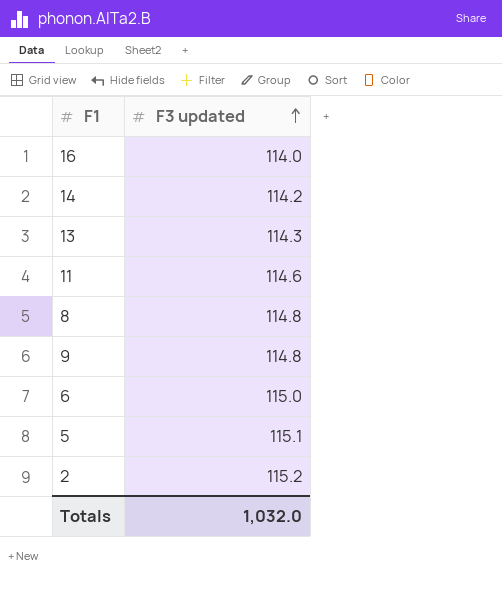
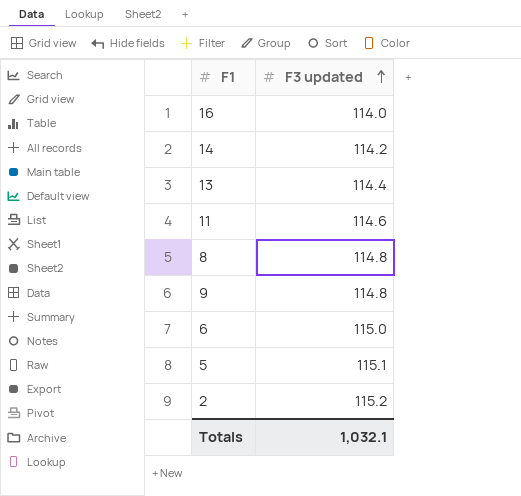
13 | F3 updated: 114.3 -> 114.4
Totals | F3 updated: 1,032.0 -> 1,032.1

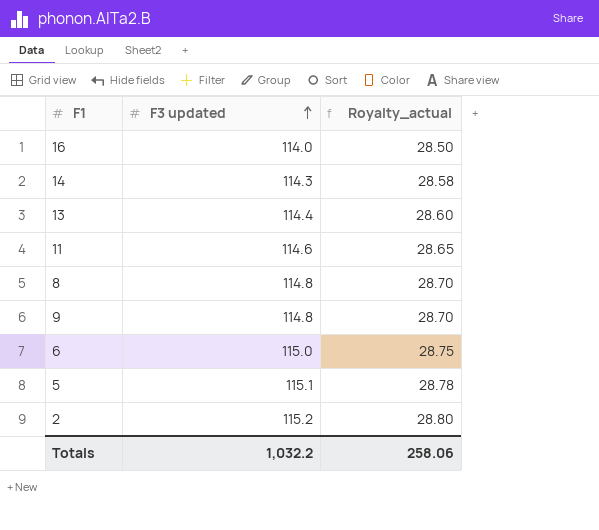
column Royalty_actual | formula: none -> [F3 updated] * 0.25
14 | F3 updated: 114.2 -> 114.3
Totals | F3 updated: 1,032.1 -> 1,032.2

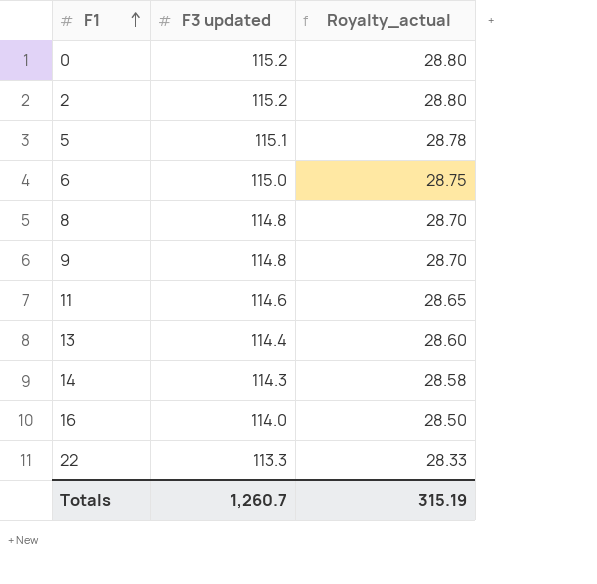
row order: F3 updated ascending -> F1 ascending
row 0: none -> 115.2 | 28.80
row 22: none -> 113.3 | 28.33
Totals | F3 updated: 1,032.2 -> 1,260.7
Totals | Royalty_actual: 258.06 -> 315.19

